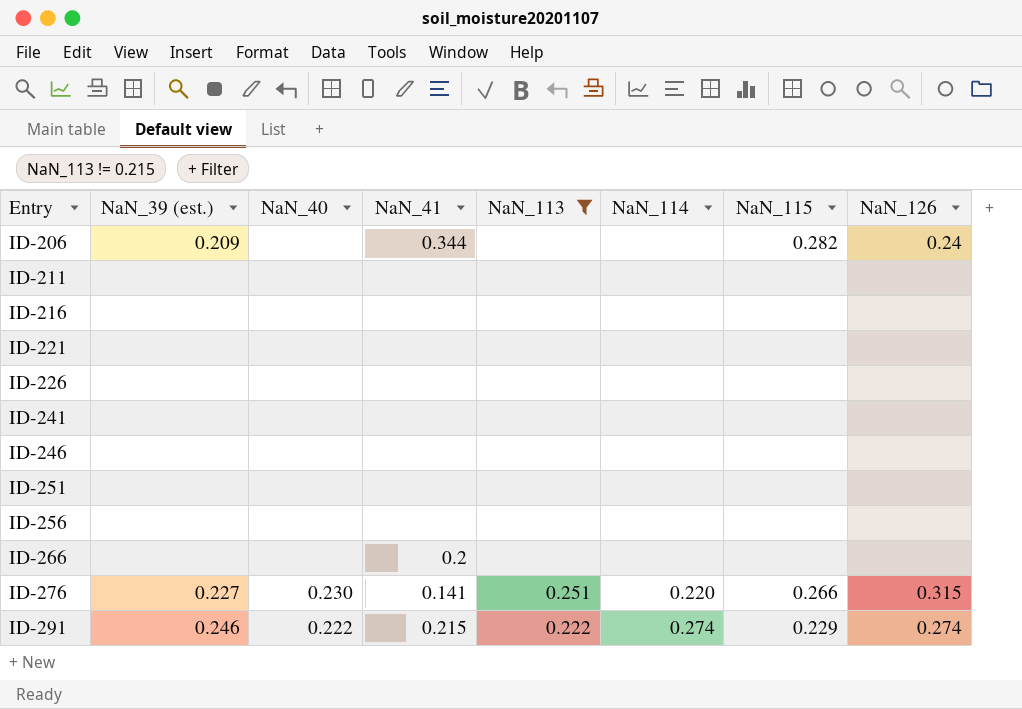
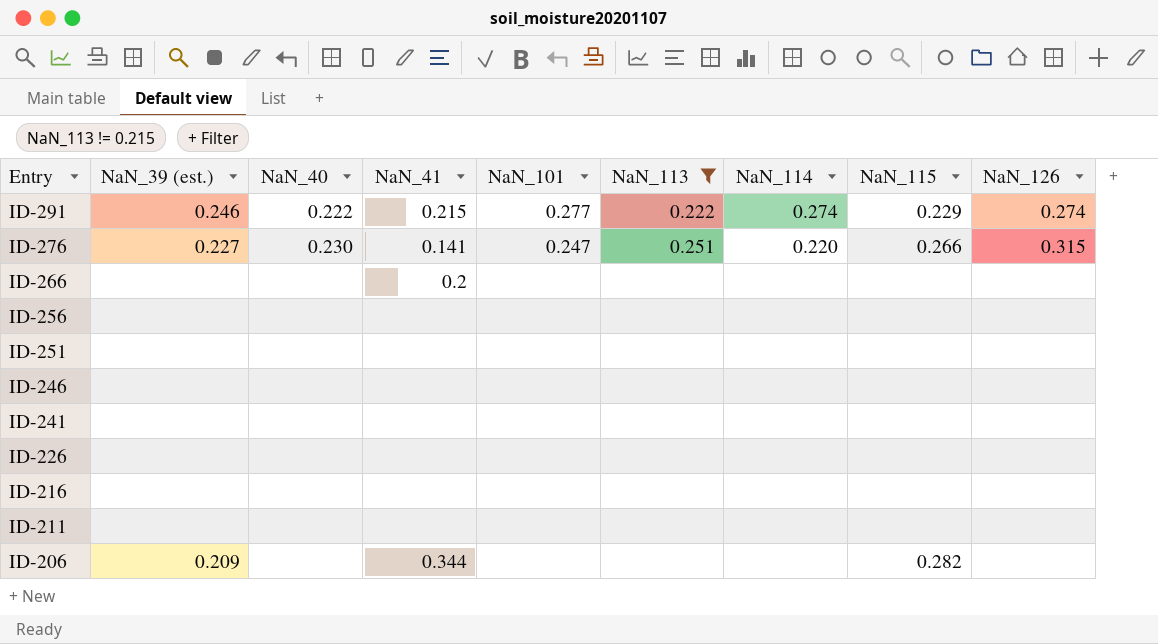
row order: Entry ascending -> Entry descending
column NaN_101 | position: none -> 5
row ID-221: none | none | none | none | none | none | none -> none
ID-206 | NaN_126: 0.24 -> none

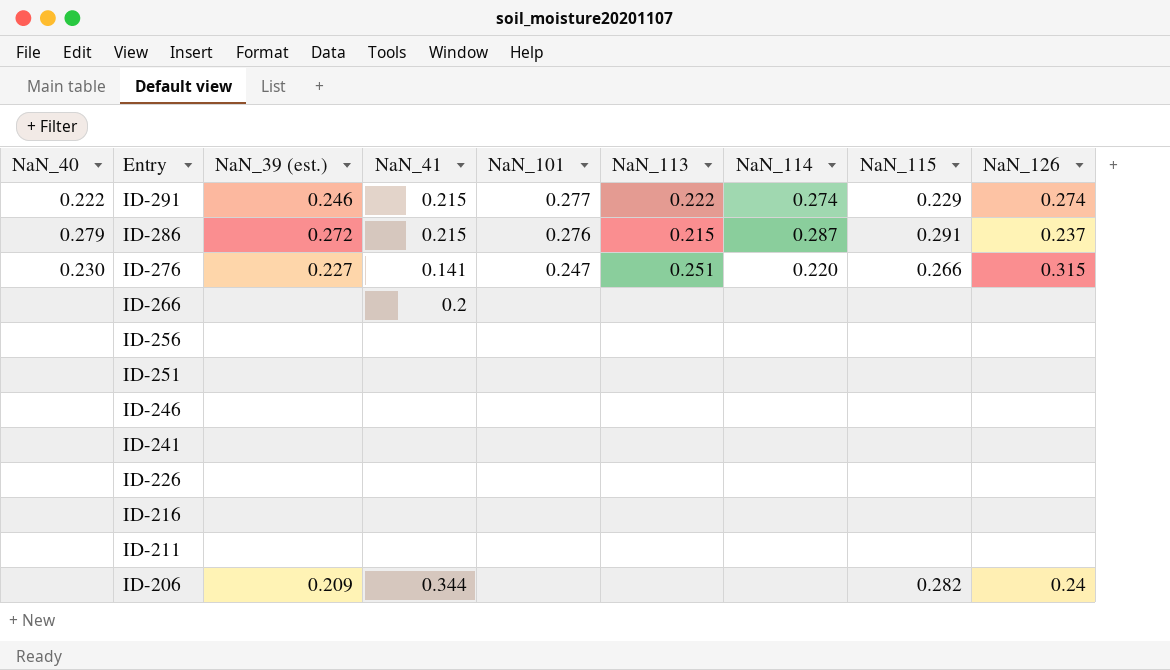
filter: NaN_113 != 0.215 -> none
column NaN_40 | position: 3 -> 1
ID-206 | NaN_126: none -> 0.24

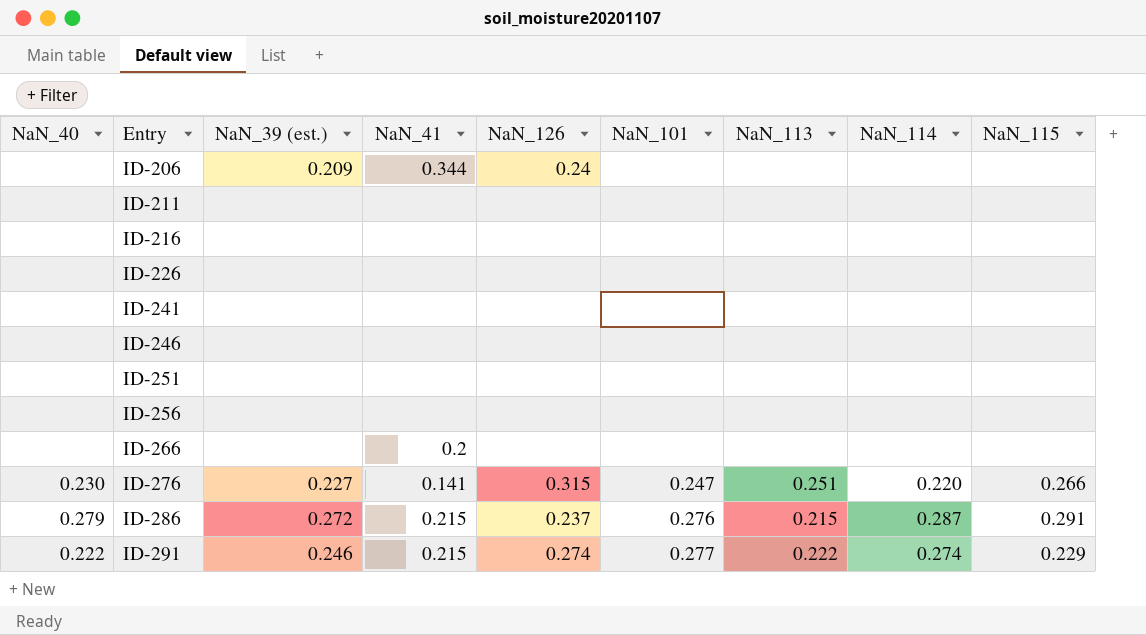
row order: Entry descending -> Entry ascending
column NaN_126 | position: 9 -> 5
ID-206 | NaN_115: 0.282 -> none

